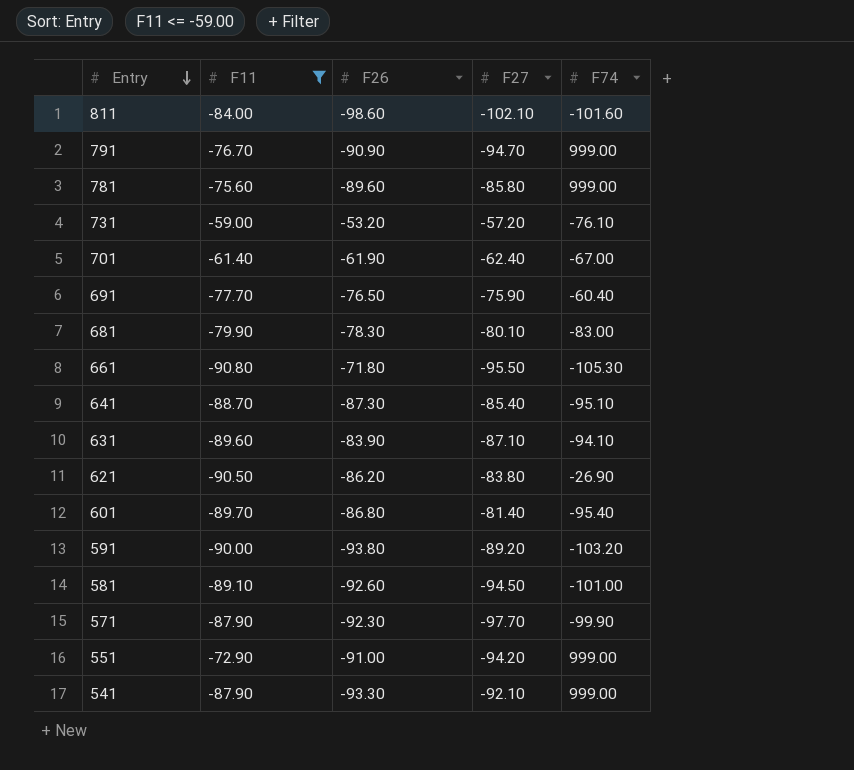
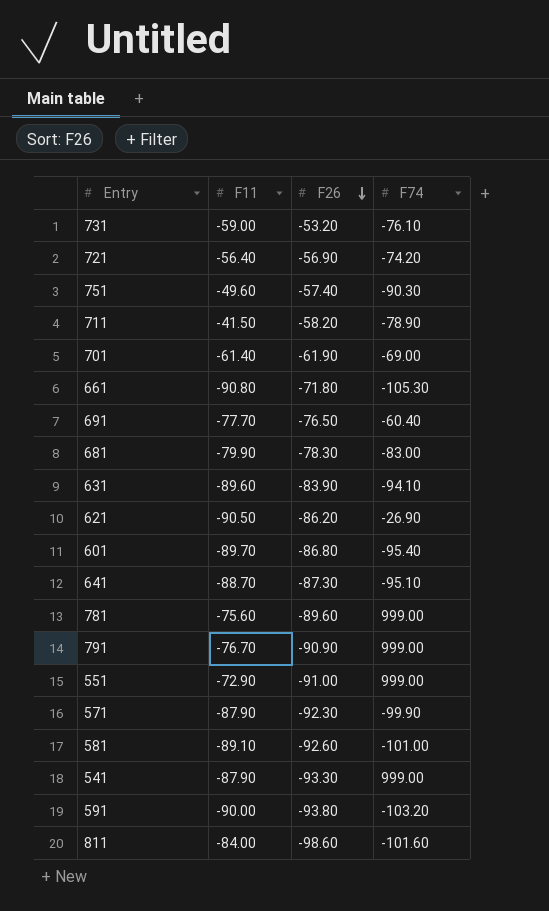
filter: F11 <= -59.00 -> none
row order: Entry descending -> F26 descending
column F27 | position: 4 -> none
701 | F74: -67.00 -> -69.00

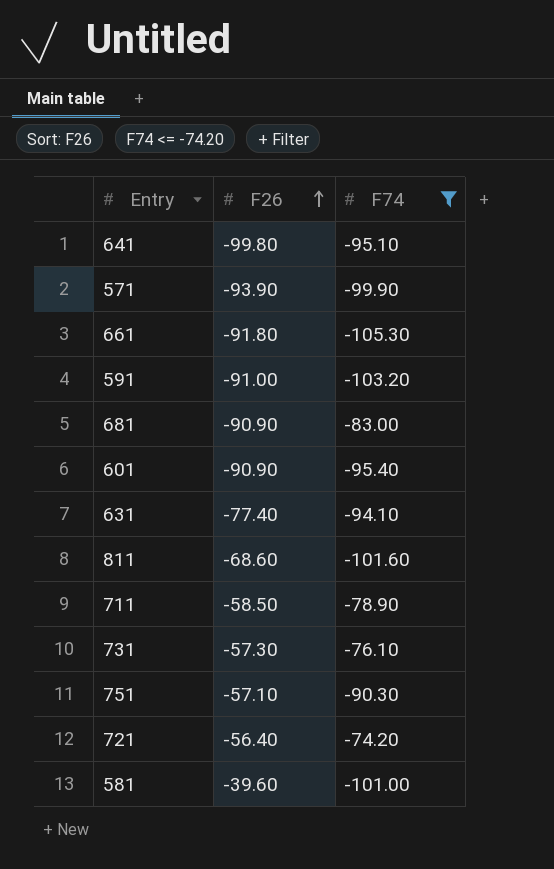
filter: none -> F74 <= -74.20
row order: F26 descending -> F26 ascending
column F11 | position: 2 -> none
641 | F26: -87.30 -> -99.80
571 | F26: -92.30 -> -93.90
661 | F26: -71.80 -> -91.80
591 | F26: -93.80 -> -91.00
681 | F26: -78.30 -> -90.90
601 | F26: -86.80 -> -90.90
631 | F26: -83.90 -> -77.40
811 | F26: -98.60 -> -68.60
711 | F26: -58.20 -> -58.50
731 | F26: -53.20 -> -57.30
751 | F26: -57.40 -> -57.10
721 | F26: -56.90 -> -56.40
581 | F26: -92.60 -> -39.60

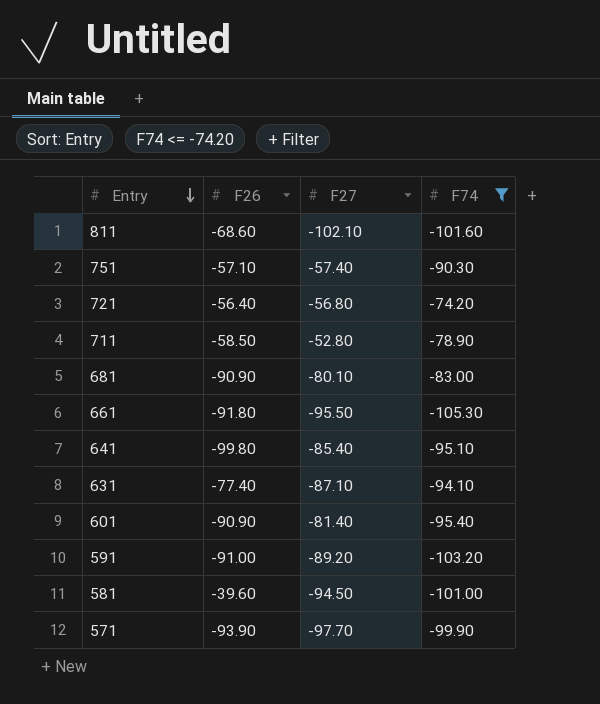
row order: F26 ascending -> Entry descending
column F27 | position: none -> 3
row 731: -57.30 | -76.10 -> none

